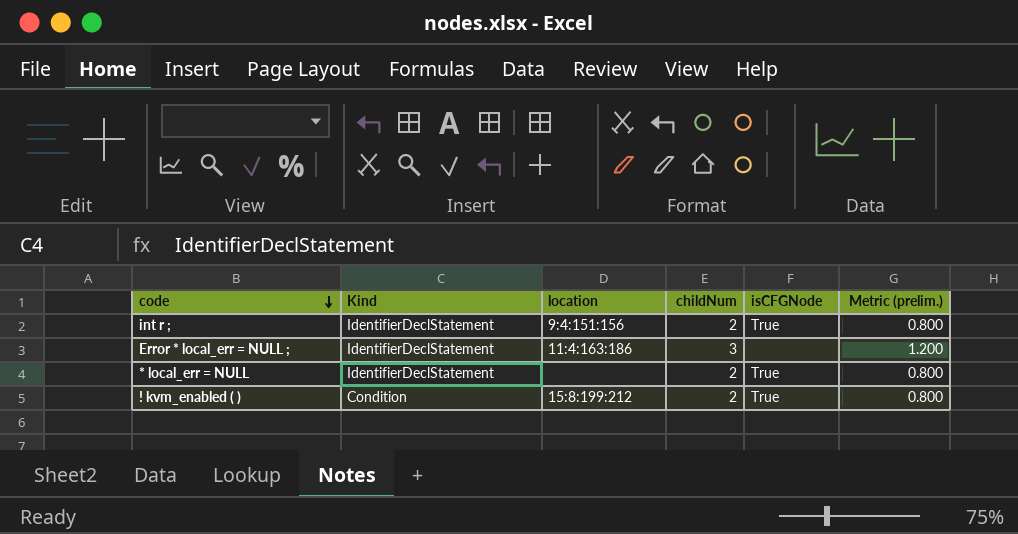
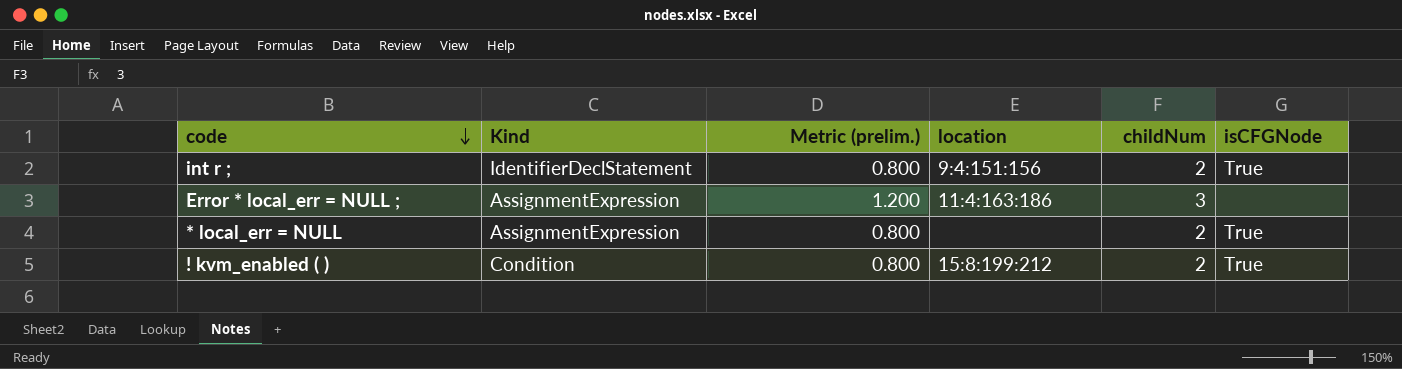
column Metric (prelim.) | position: 6 -> 3
Error * local_err = NULL ; | Kind: IdentifierDeclStatement -> AssignmentExpression
* local_err = NULL | Kind: IdentifierDeclStatement -> AssignmentExpression

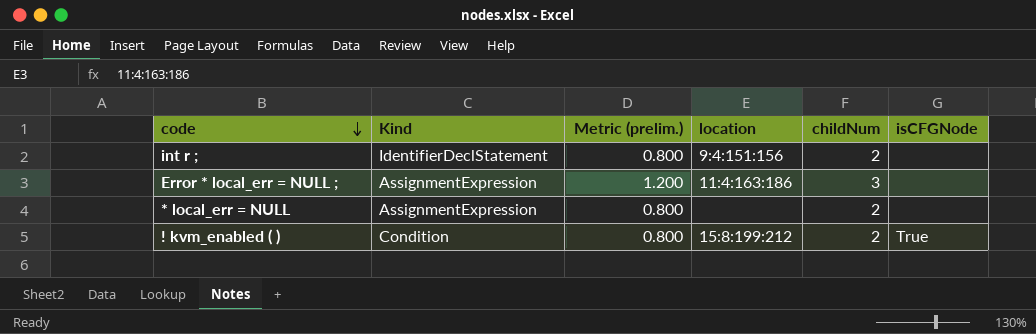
int r ; | isCFGNode: True -> none
* local_err = NULL | isCFGNode: True -> none

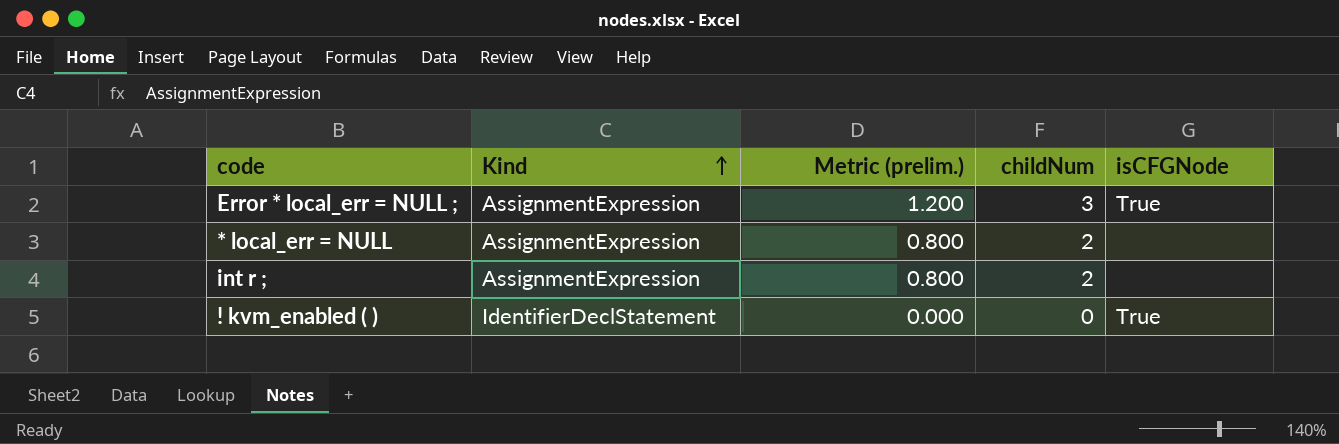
row order: code descending -> Kind ascending
column location | position: 4 -> none
Error * local_err = NULL ; | isCFGNode: none -> True
int r ; | Kind: IdentifierDeclStatement -> AssignmentExpression
! kvm_enabled ( ) | Kind: Condition -> IdentifierDeclStatement
! kvm_enabled ( ) | Metric (prelim.): 0.800 -> 0.000
! kvm_enabled ( ) | childNum: 2 -> 0

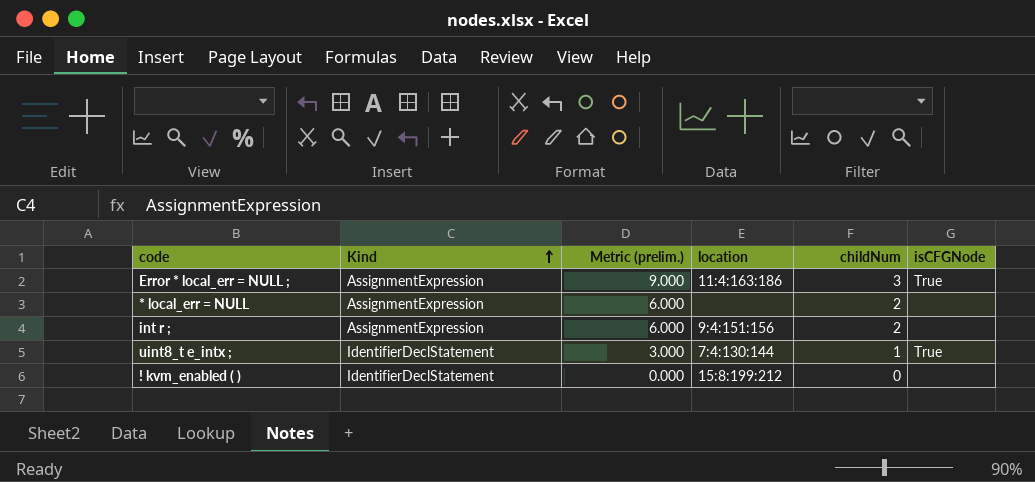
column Metric (prelim.) | formula: [childNum] * 0.4 -> [childNum] * 3
column location | position: none -> 4
row uint8_t e_intx ;: none -> IdentifierDeclStatement | 3.000 | 7:4:130:144 | 1 | True
! kvm_enabled ( ) | isCFGNode: True -> none

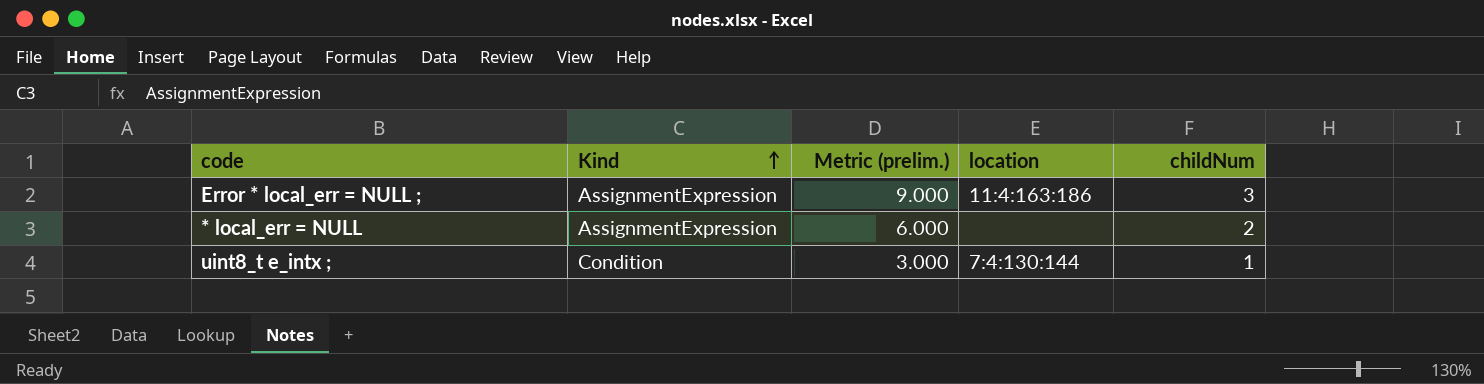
column isCFGNode | position: 6 -> none
row int r ;: AssignmentExpression | 6.000 | 9:4:151:156 | 2 | none -> none
row ! kvm_enabled ( ): IdentifierDeclStatement | 0.000 | 15:8:199:212 | 0 | none -> none
uint8_t e_intx ; | Kind: IdentifierDeclStatement -> Condition

